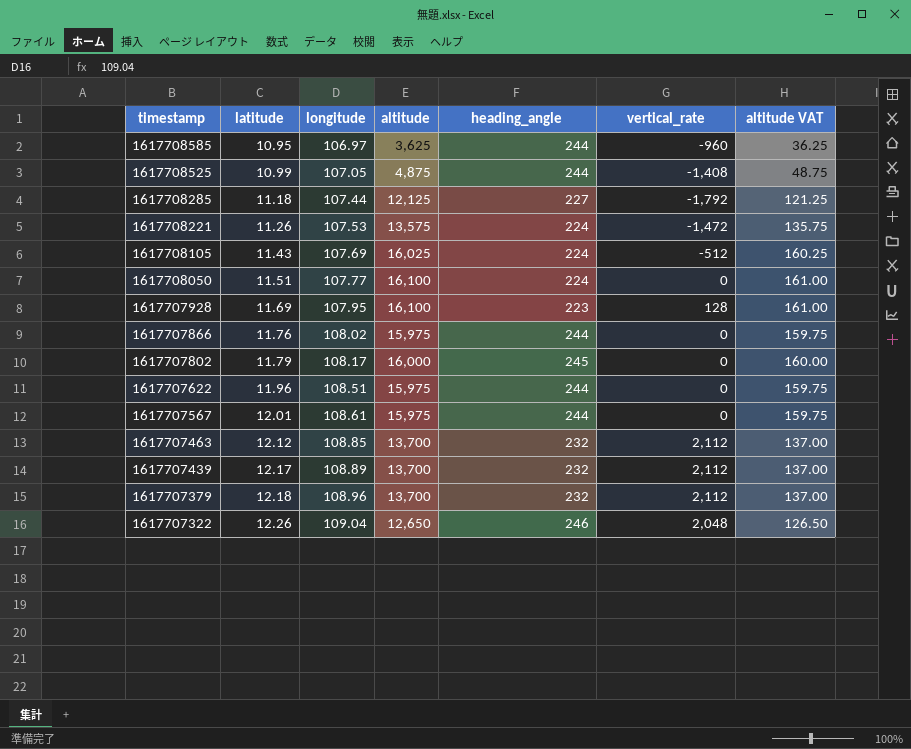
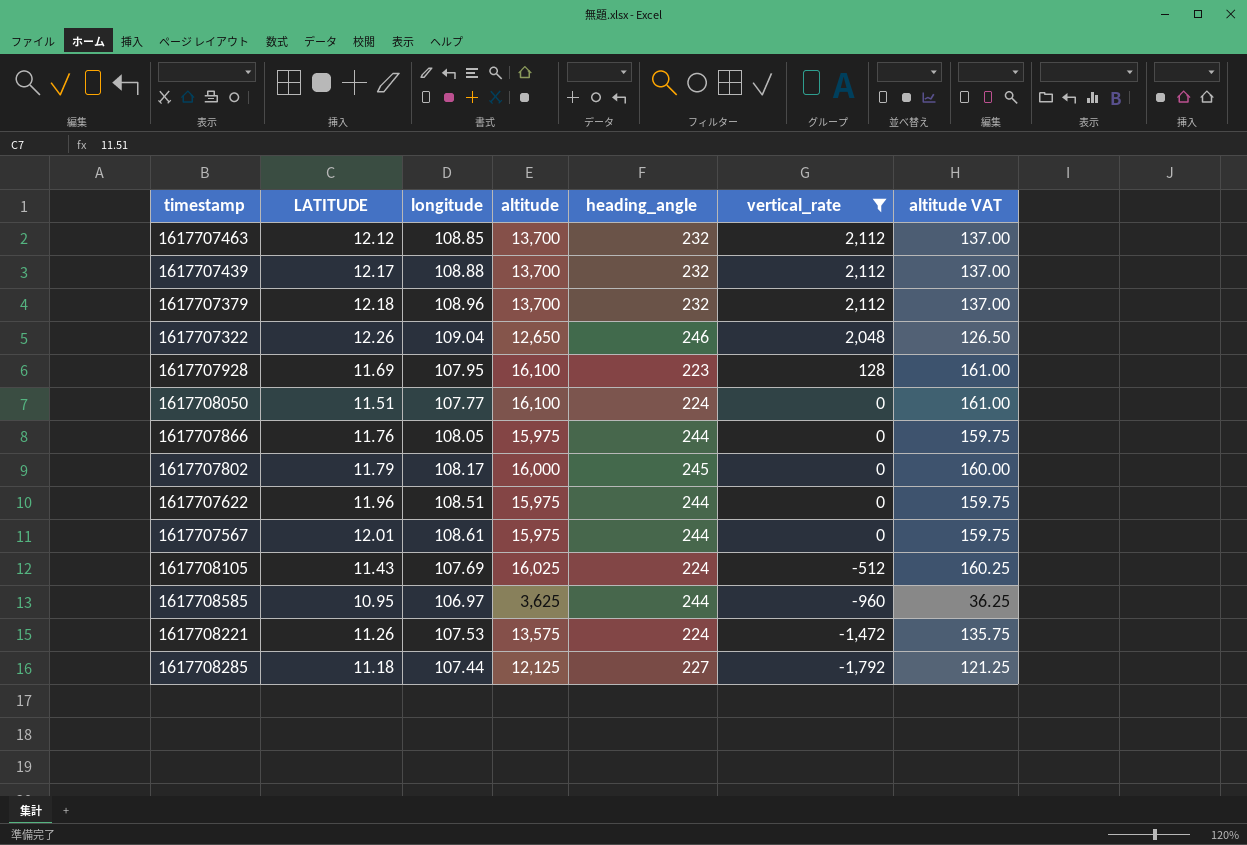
filter: none -> vertical_rate != -1,408
row order: timestamp descending -> vertical_rate descending
column name: latitude -> LATITUDE
1617707439 | longitude: 108.89 -> 108.88
1617707866 | longitude: 108.02 -> 108.05

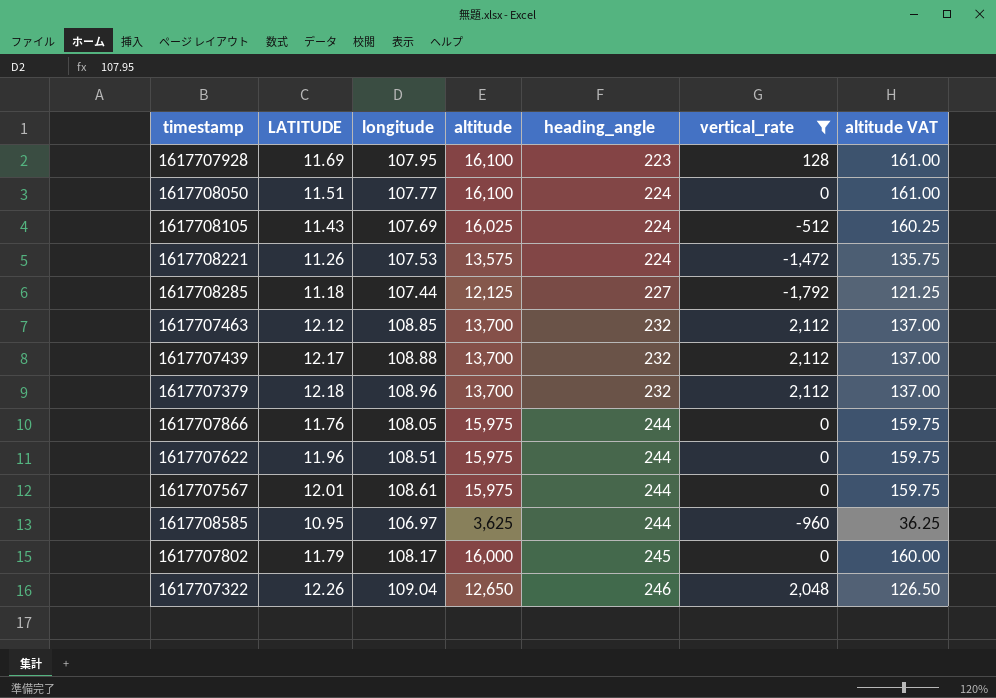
row order: vertical_rate descending -> heading_angle ascending

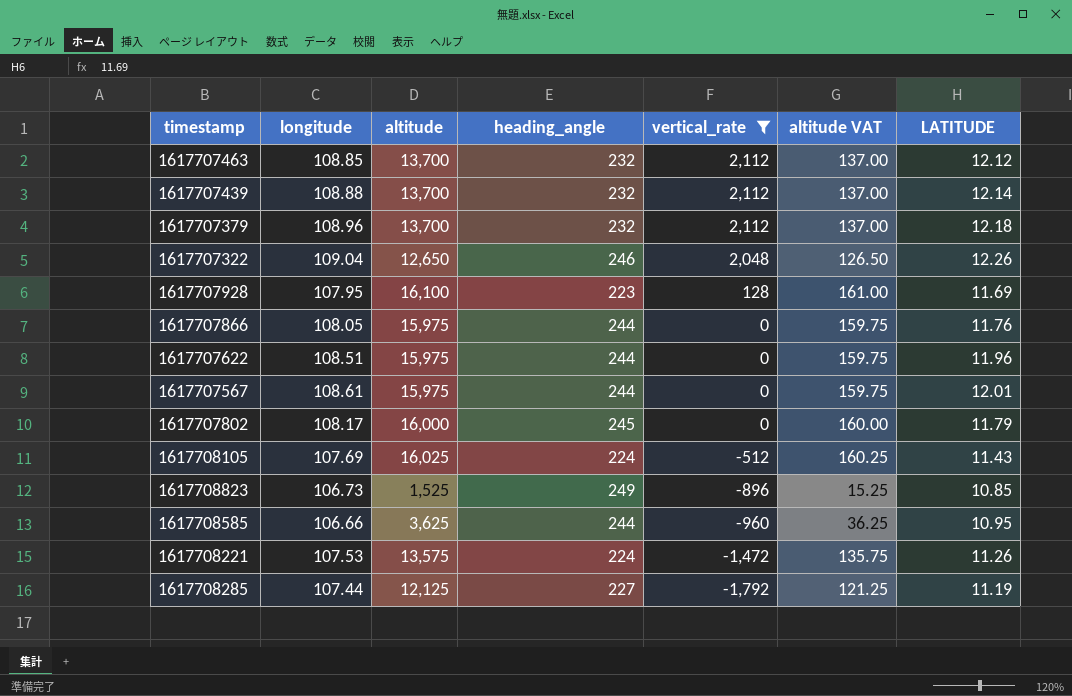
row order: heading_angle ascending -> vertical_rate descending
column LATITUDE | position: 2 -> 7
row 1617708050: 11.51 | 107.77 | 16,100 | 224 | 0 | 161.00 -> none
1617707439 | LATITUDE: 12.17 -> 12.14
row 1617708823: none -> 106.73 | 1,525 | 249 | -896 | 15.25 | 10.85
1617708585 | longitude: 106.97 -> 106.66
1617708285 | LATITUDE: 11.18 -> 11.19

